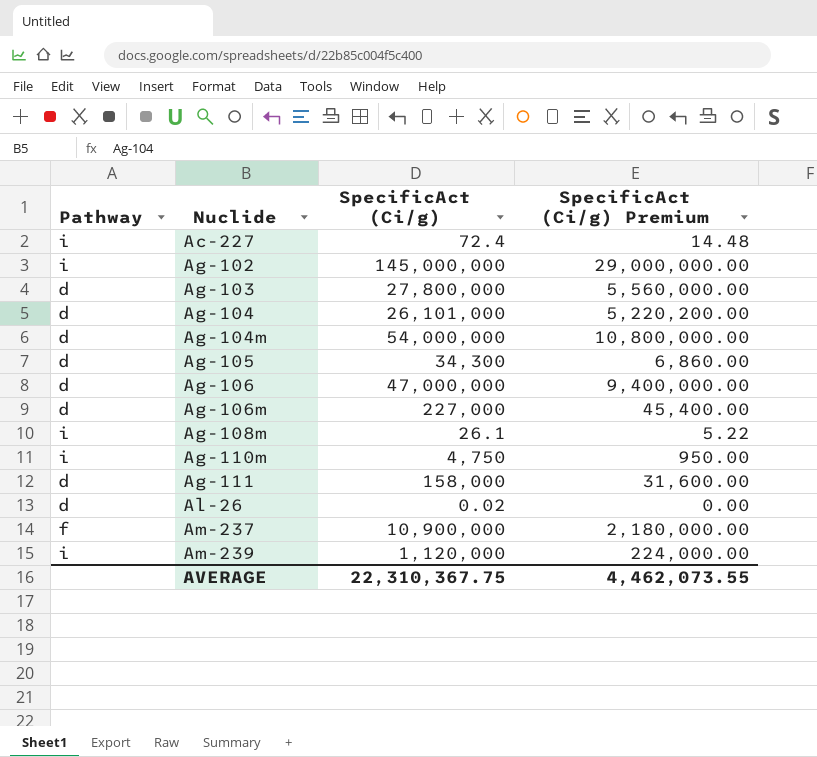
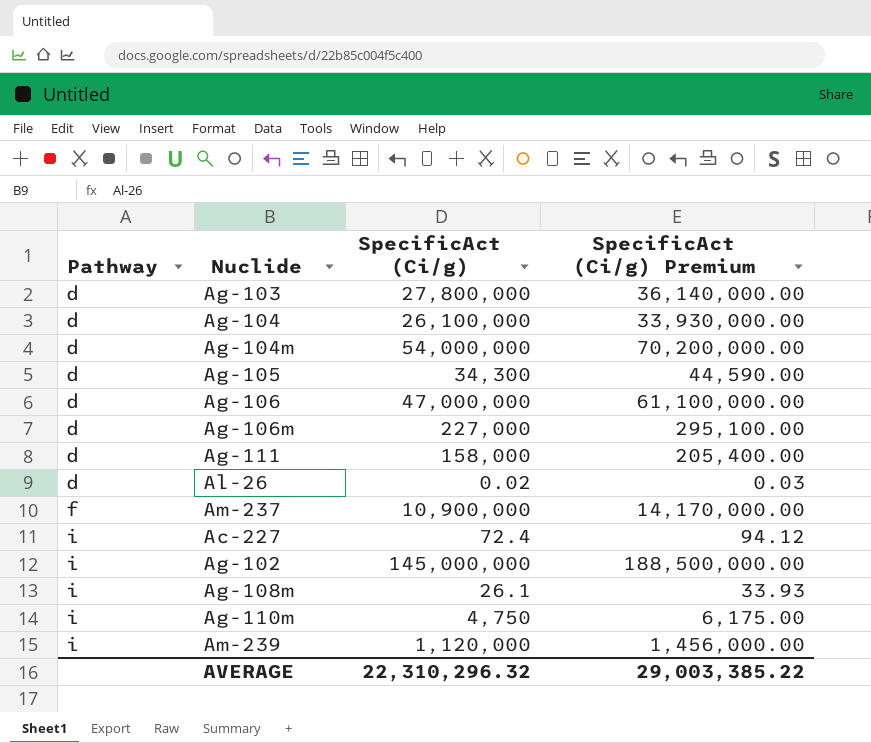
row order: Nuclide ascending -> Pathway ascending
column SpecificAct (Ci/g) Premium | formula: [SpecificAct (Ci/g)] * 0.2 -> [SpecificAct (Ci/g)] * 1.3
Ag-104 | SpecificAct (Ci/g): 26,101,000 -> 26,100,000
AVERAGE | SpecificAct (Ci/g): 22,310,367.75 -> 22,310,296.32
AVERAGE | SpecificAct (Ci/g) Premium: 4,462,073.55 -> 29,003,385.22

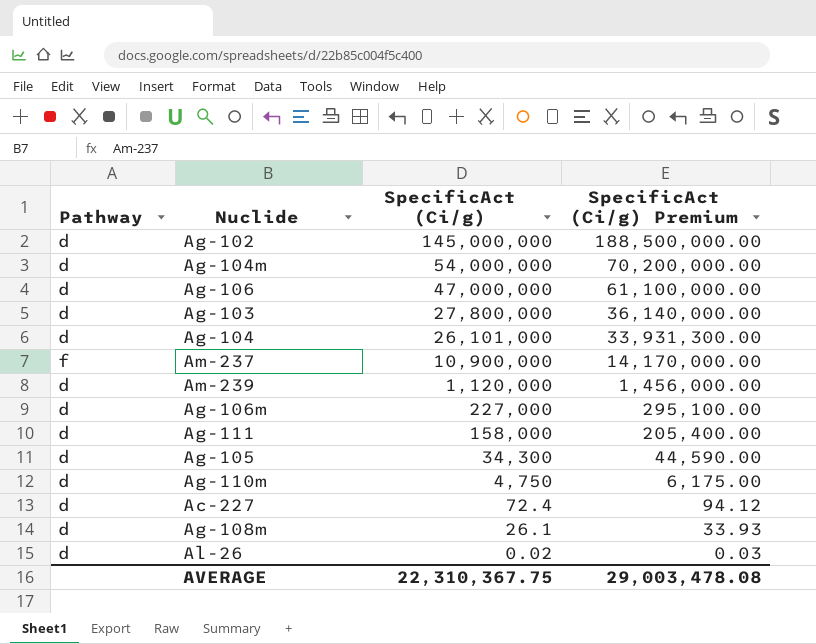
row order: Pathway ascending -> SpecificAct (Ci/g) descending
Ag-102 | Pathway: i -> d
Ag-104 | SpecificAct (Ci/g): 26,100,000 -> 26,101,000
Ag-104 | SpecificAct (Ci/g) Premium: 33,930,000.00 -> 33,931,300.00
Am-239 | Pathway: i -> d
Ag-110m | Pathway: i -> d
Ac-227 | Pathway: i -> d
Ag-108m | Pathway: i -> d
AVERAGE | SpecificAct (Ci/g): 22,310,296.32 -> 22,310,367.75
AVERAGE | SpecificAct (Ci/g) Premium: 29,003,385.22 -> 29,003,478.08

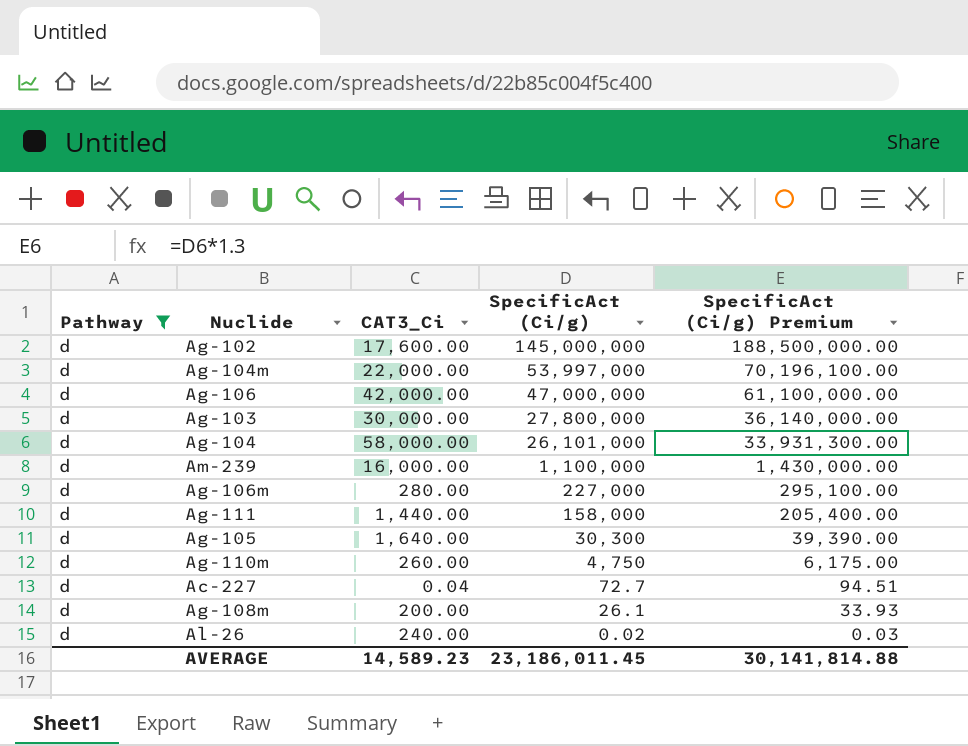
filter: none -> Pathway = d
column CAT3_Ci | position: none -> 3
Ag-104m | SpecificAct (Ci/g): 54,000,000 -> 53,997,000
Ag-104m | SpecificAct (Ci/g) Premium: 70,200,000.00 -> 70,196,100.00
Am-239 | SpecificAct (Ci/g): 1,120,000 -> 1,100,000
Am-239 | SpecificAct (Ci/g) Premium: 1,456,000.00 -> 1,430,000.00
Ag-105 | SpecificAct (Ci/g): 34,300 -> 30,300
Ag-105 | SpecificAct (Ci/g) Premium: 44,590.00 -> 39,390.00
Ac-227 | SpecificAct (Ci/g): 72.4 -> 72.7
Ac-227 | SpecificAct (Ci/g) Premium: 94.12 -> 94.51
AVERAGE | SpecificAct (Ci/g): 22,310,367.75 -> 23,186,011.45
AVERAGE | SpecificAct (Ci/g) Premium: 29,003,478.08 -> 30,141,814.88

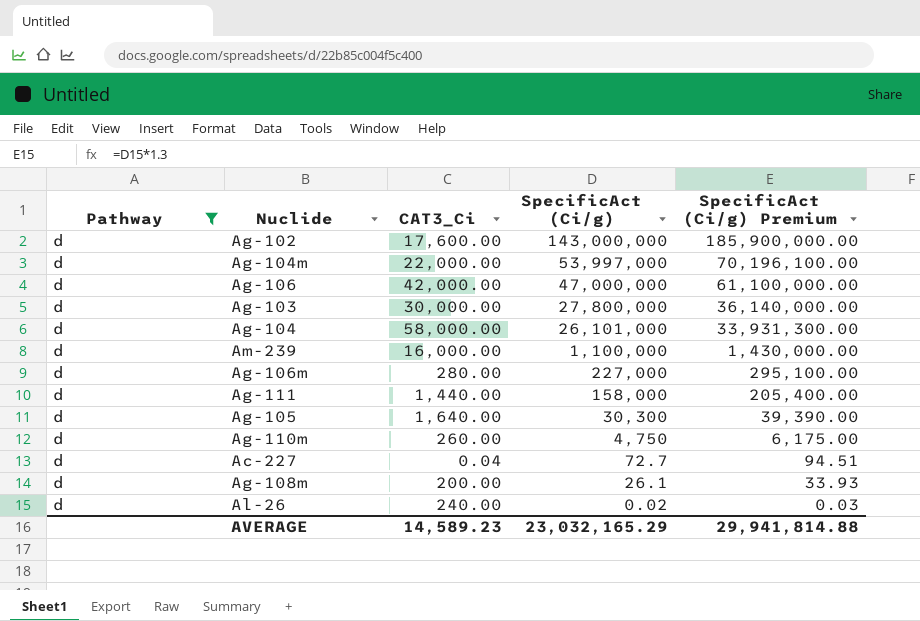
Ag-102 | SpecificAct (Ci/g): 145,000,000 -> 143,000,000
Ag-102 | SpecificAct (Ci/g) Premium: 188,500,000.00 -> 185,900,000.00
AVERAGE | SpecificAct (Ci/g): 23,186,011.45 -> 23,032,165.29
AVERAGE | SpecificAct (Ci/g) Premium: 30,141,814.88 -> 29,941,814.88

